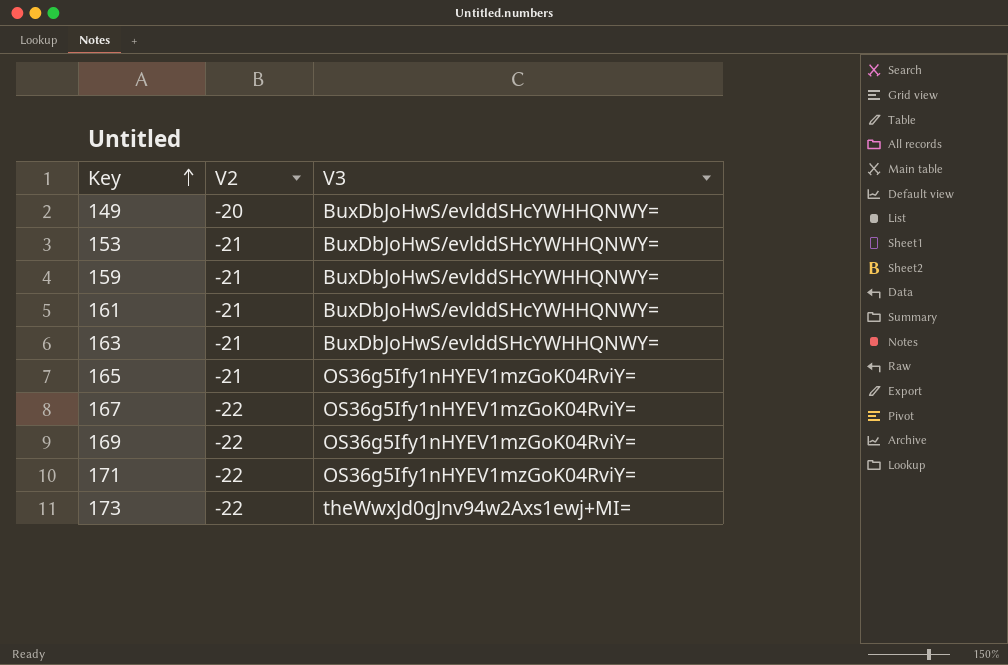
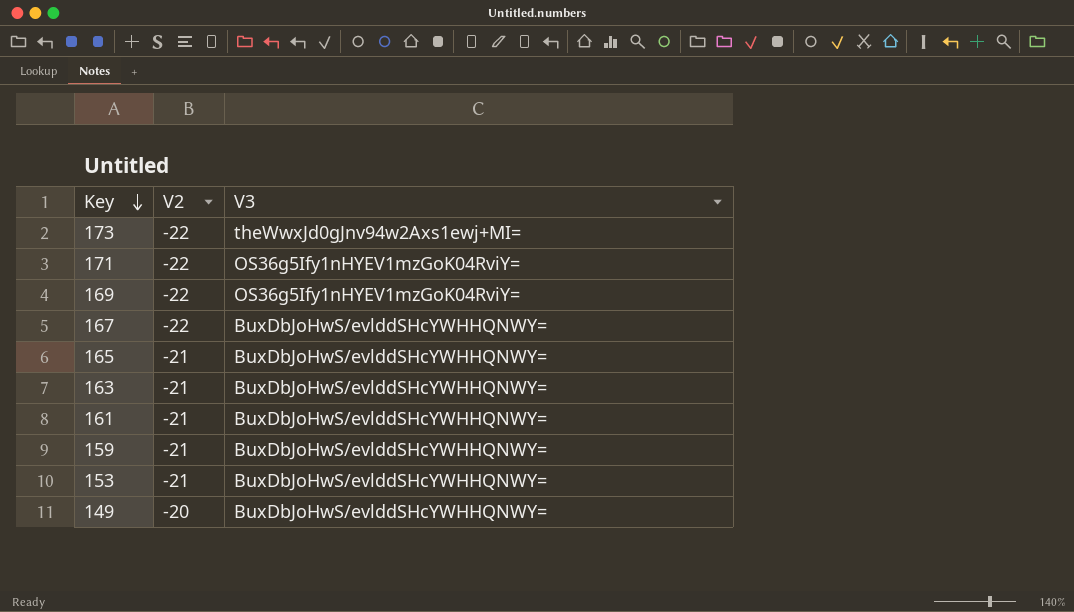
row order: Key ascending -> Key descending
167 | V3: OS36g5Ify1nHYEV1mzGoK04RviY= -> BuxDbJoHwS/evlddSHcYWHHQNWY=
165 | V3: OS36g5Ify1nHYEV1mzGoK04RviY= -> BuxDbJoHwS/evlddSHcYWHHQNWY=

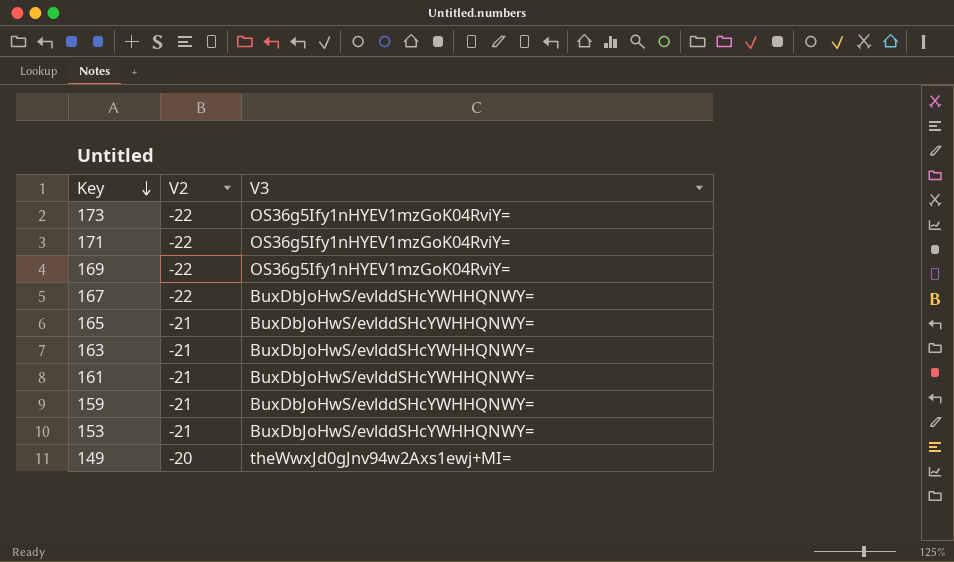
173 | V3: theWwxJd0gJnv94w2Axs1ewj+MI= -> OS36g5Ify1nHYEV1mzGoK04RviY=
149 | V3: BuxDbJoHwS/evlddSHcYWHHQNWY= -> theWwxJd0gJnv94w2Axs1ewj+MI=

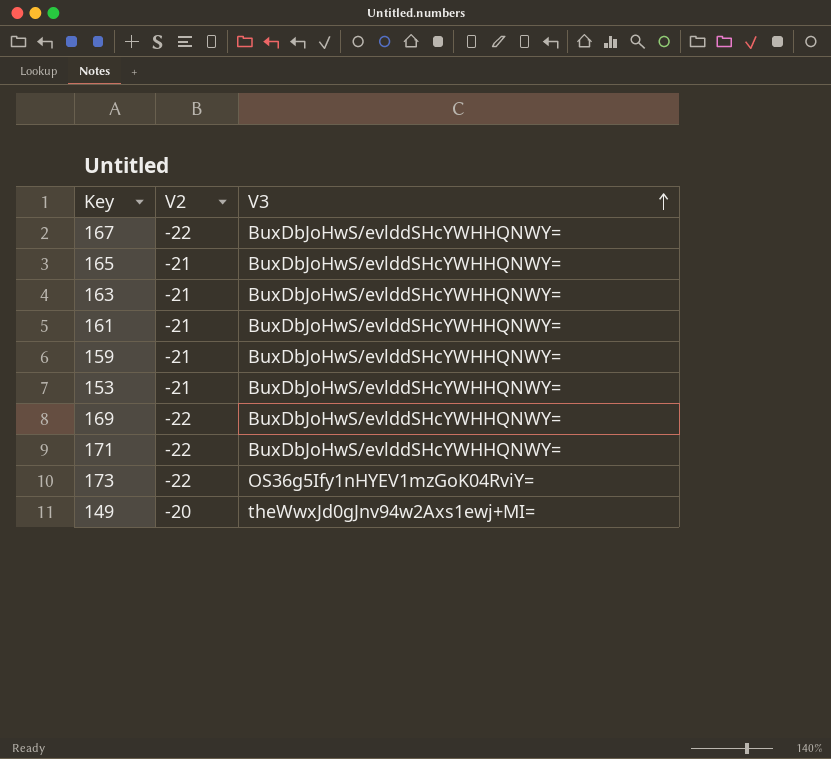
row order: Key descending -> V3 ascending
169 | V3: OS36g5Ify1nHYEV1mzGoK04RviY= -> BuxDbJoHwS/evlddSHcYWHHQNWY=
171 | V3: OS36g5Ify1nHYEV1mzGoK04RviY= -> BuxDbJoHwS/evlddSHcYWHHQNWY=

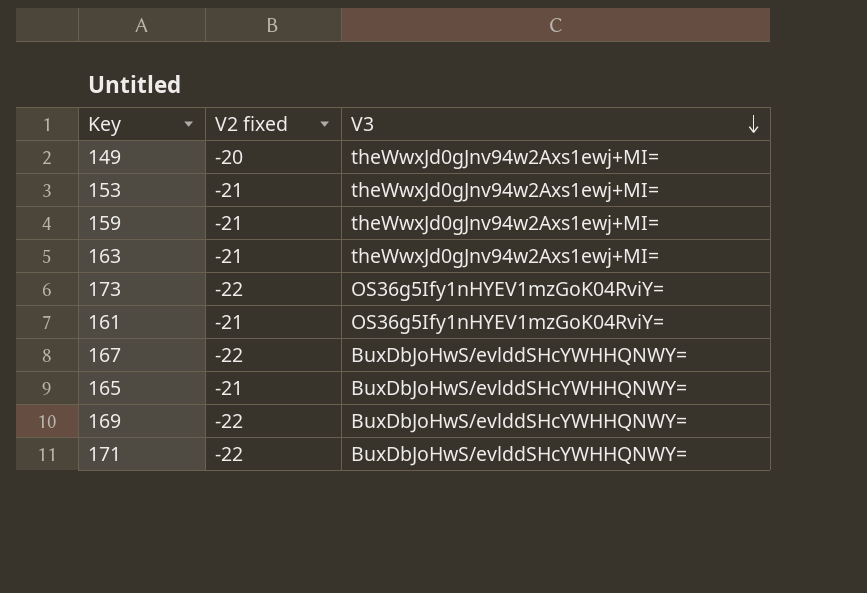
row order: V3 ascending -> V3 descending
column name: V2 -> V2 fixed
153 | V3: BuxDbJoHwS/evlddSHcYWHHQNWY= -> theWwxJd0gJnv94w2Axs1ewj+MI=
159 | V3: BuxDbJoHwS/evlddSHcYWHHQNWY= -> theWwxJd0gJnv94w2Axs1ewj+MI=
163 | V3: BuxDbJoHwS/evlddSHcYWHHQNWY= -> theWwxJd0gJnv94w2Axs1ewj+MI=
161 | V3: BuxDbJoHwS/evlddSHcYWHHQNWY= -> OS36g5Ify1nHYEV1mzGoK04RviY=

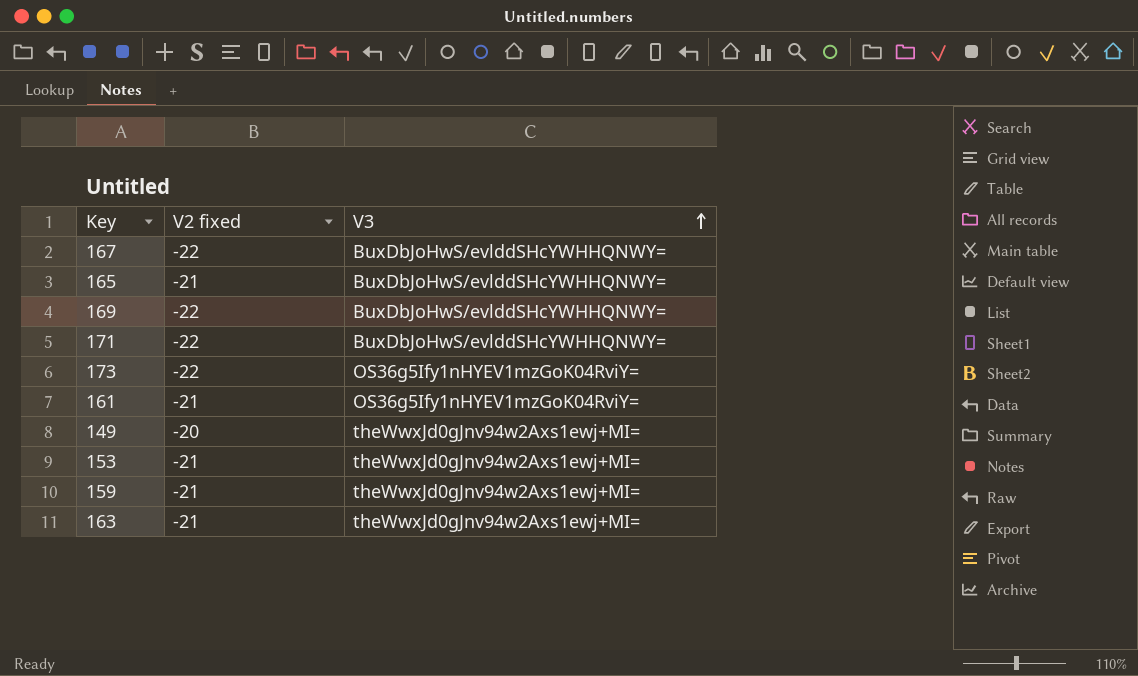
row order: V3 descending -> V3 ascending

